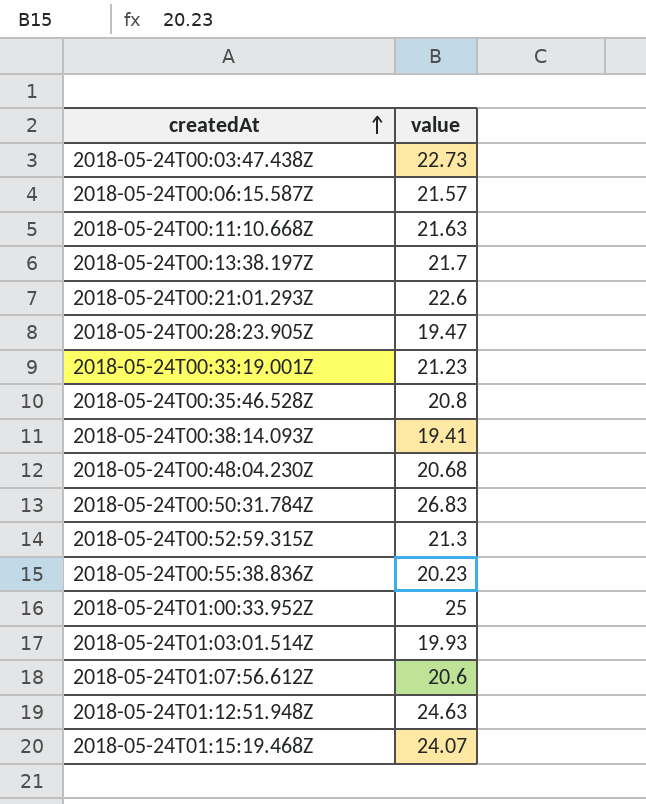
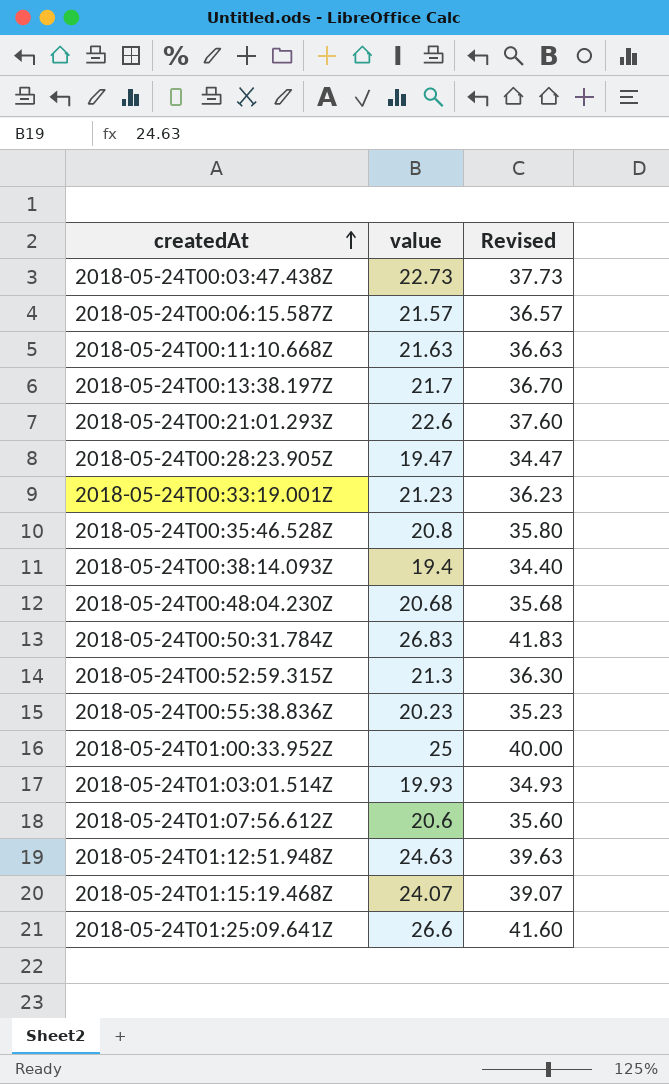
column Revised | formula: none -> [value] + 15
2018-05-24T00:38:14.093Z | value: 19.41 -> 19.4
row 2018-05-24T01:25:09.641Z: none -> 26.6 | 41.60

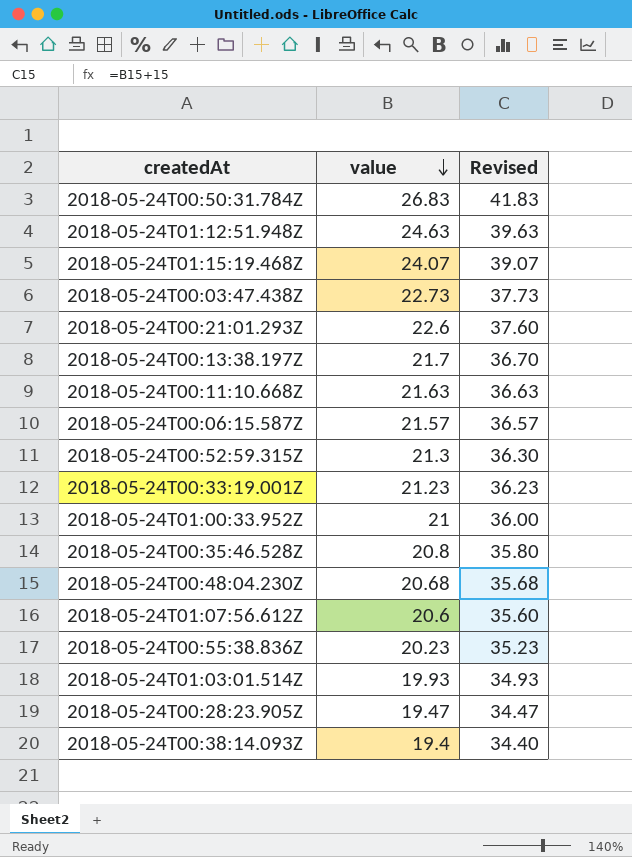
row order: createdAt ascending -> value descending
row 2018-05-24T01:25:09.641Z: 26.6 | 41.60 -> none
2018-05-24T01:00:33.952Z | value: 25 -> 21
2018-05-24T01:00:33.952Z | Revised: 40.00 -> 36.00

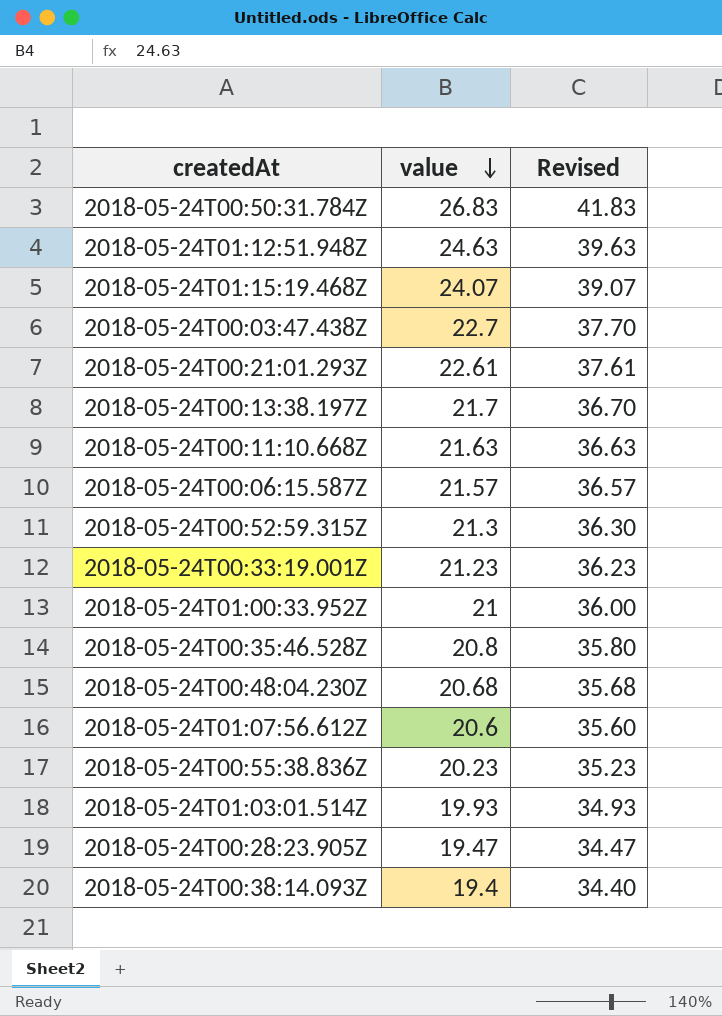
2018-05-24T00:03:47.438Z | value: 22.73 -> 22.7
2018-05-24T00:03:47.438Z | Revised: 37.73 -> 37.70
2018-05-24T00:21:01.293Z | value: 22.6 -> 22.61
2018-05-24T00:21:01.293Z | Revised: 37.60 -> 37.61

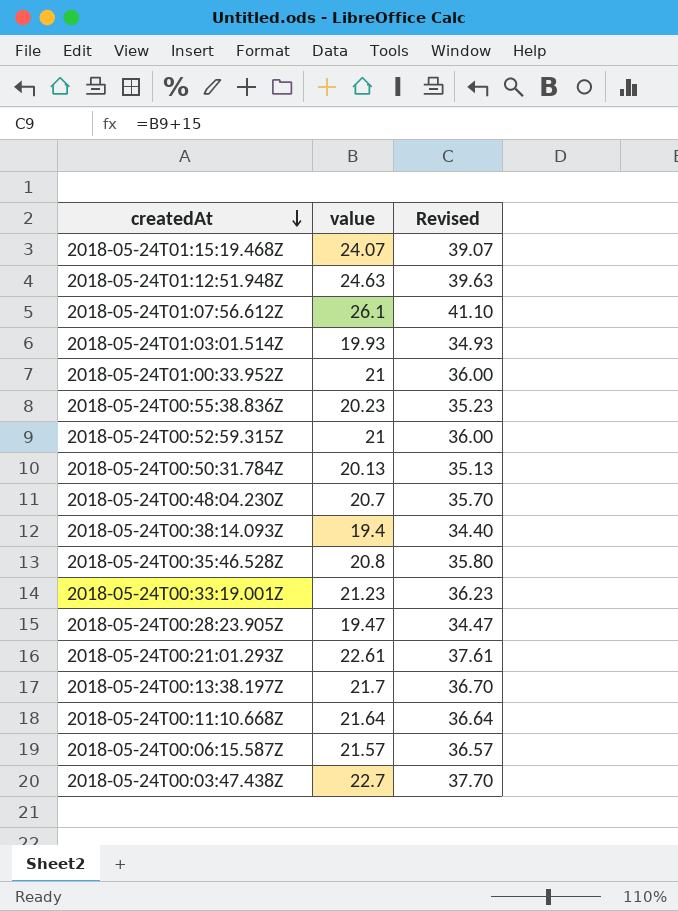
row order: value descending -> createdAt descending
2018-05-24T01:07:56.612Z | value: 20.6 -> 26.1
2018-05-24T01:07:56.612Z | Revised: 35.60 -> 41.10
2018-05-24T00:52:59.315Z | value: 21.3 -> 21
2018-05-24T00:52:59.315Z | Revised: 36.30 -> 36.00
2018-05-24T00:50:31.784Z | value: 26.83 -> 20.13
2018-05-24T00:50:31.784Z | Revised: 41.83 -> 35.13
2018-05-24T00:48:04.230Z | value: 20.68 -> 20.7
2018-05-24T00:48:04.230Z | Revised: 35.68 -> 35.70
2018-05-24T00:11:10.668Z | value: 21.63 -> 21.64
2018-05-24T00:11:10.668Z | Revised: 36.63 -> 36.64

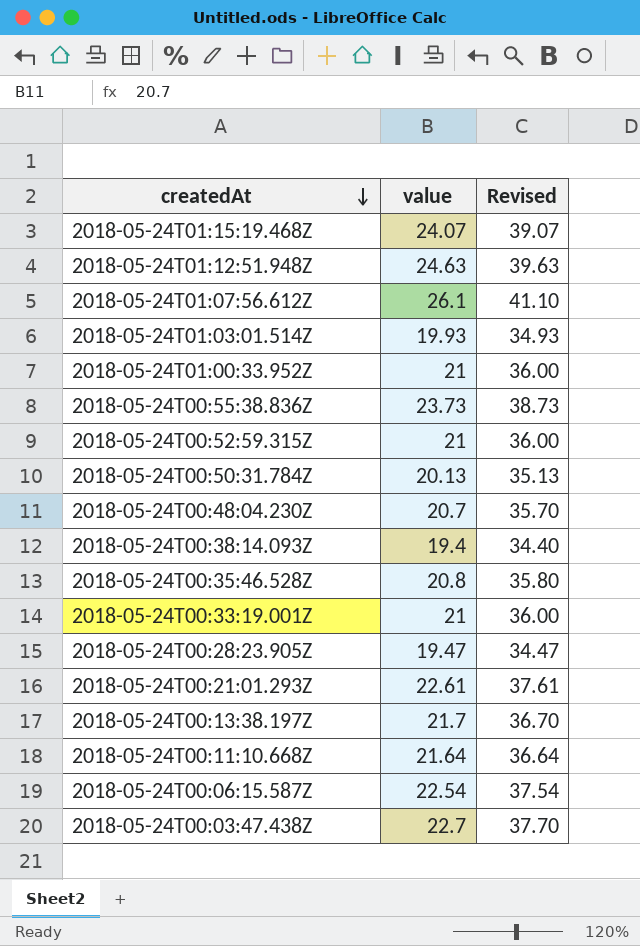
2018-05-24T00:55:38.836Z | value: 20.23 -> 23.73
2018-05-24T00:55:38.836Z | Revised: 35.23 -> 38.73
2018-05-24T00:33:19.001Z | value: 21.23 -> 21
2018-05-24T00:33:19.001Z | Revised: 36.23 -> 36.00
2018-05-24T00:06:15.587Z | value: 21.57 -> 22.54
2018-05-24T00:06:15.587Z | Revised: 36.57 -> 37.54

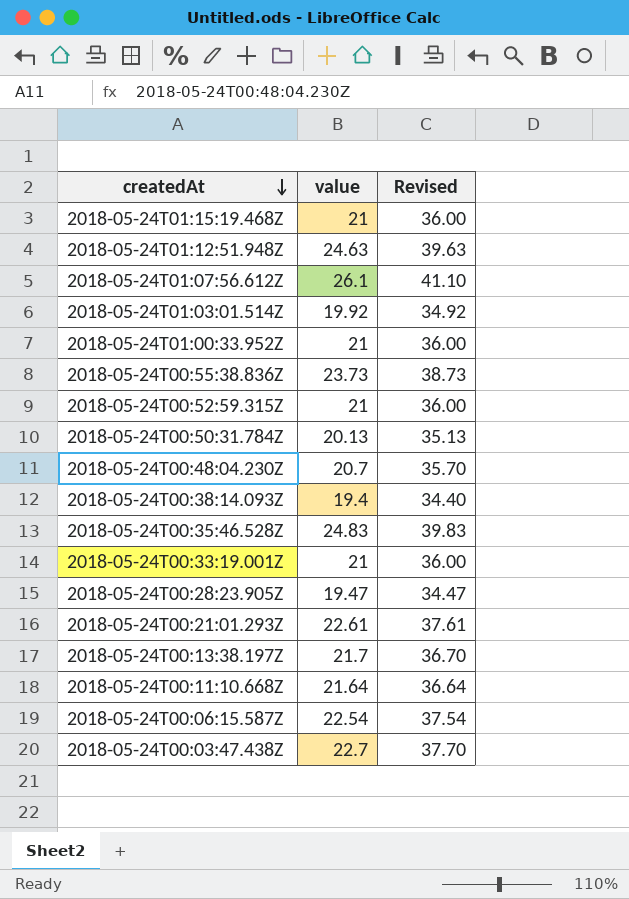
2018-05-24T01:15:19.468Z | value: 24.07 -> 21
2018-05-24T01:15:19.468Z | Revised: 39.07 -> 36.00
2018-05-24T01:03:01.514Z | value: 19.93 -> 19.92
2018-05-24T01:03:01.514Z | Revised: 34.93 -> 34.92
2018-05-24T00:35:46.528Z | value: 20.8 -> 24.83
2018-05-24T00:35:46.528Z | Revised: 35.80 -> 39.83

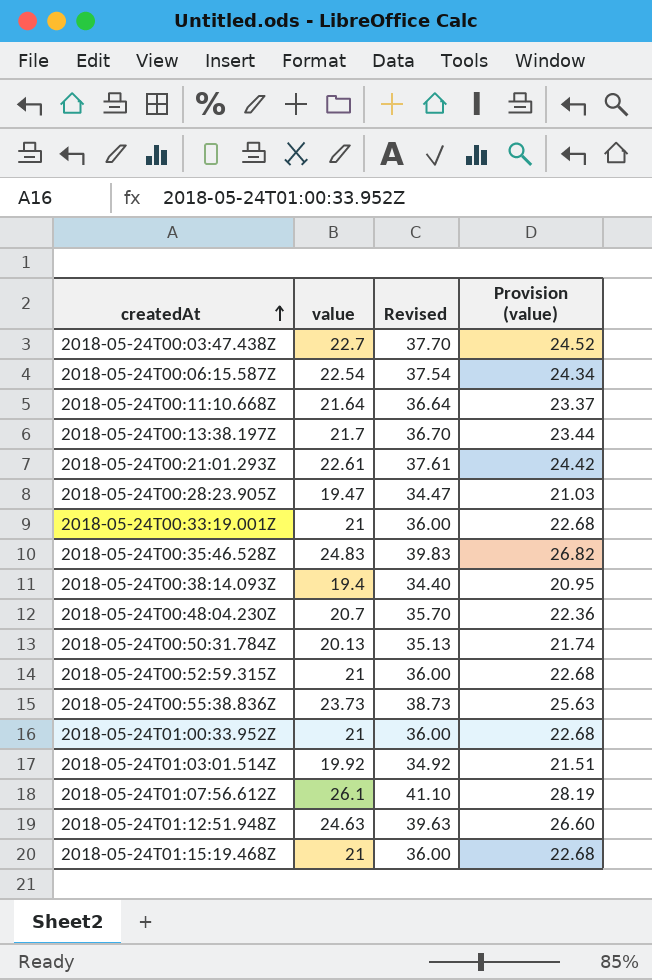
row order: createdAt descending -> createdAt ascending
column Provision (value) | formula: none -> [value] * 1.08

